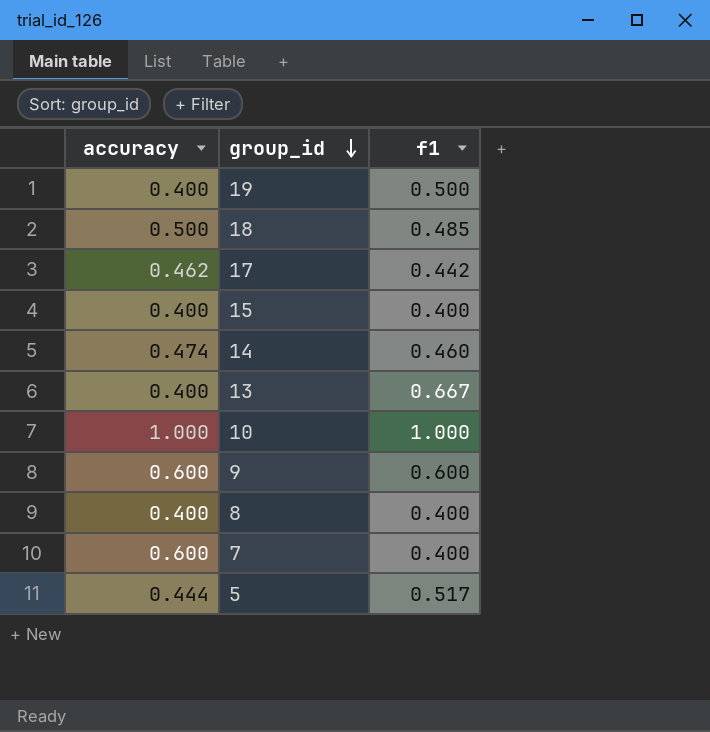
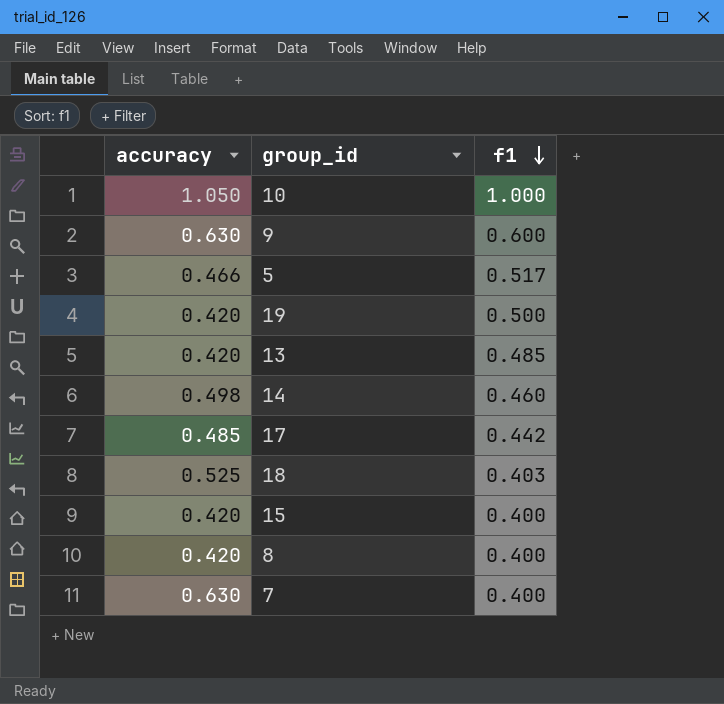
row order: group_id descending -> f1 descending
10 | accuracy: 1.000 -> 1.050
9 | accuracy: 0.600 -> 0.630
5 | accuracy: 0.444 -> 0.466
19 | accuracy: 0.400 -> 0.420
13 | accuracy: 0.400 -> 0.420
13 | f1: 0.667 -> 0.485
14 | accuracy: 0.474 -> 0.498
17 | accuracy: 0.462 -> 0.485
18 | accuracy: 0.500 -> 0.525
18 | f1: 0.485 -> 0.403
15 | accuracy: 0.400 -> 0.420
8 | accuracy: 0.400 -> 0.420
7 | accuracy: 0.600 -> 0.630

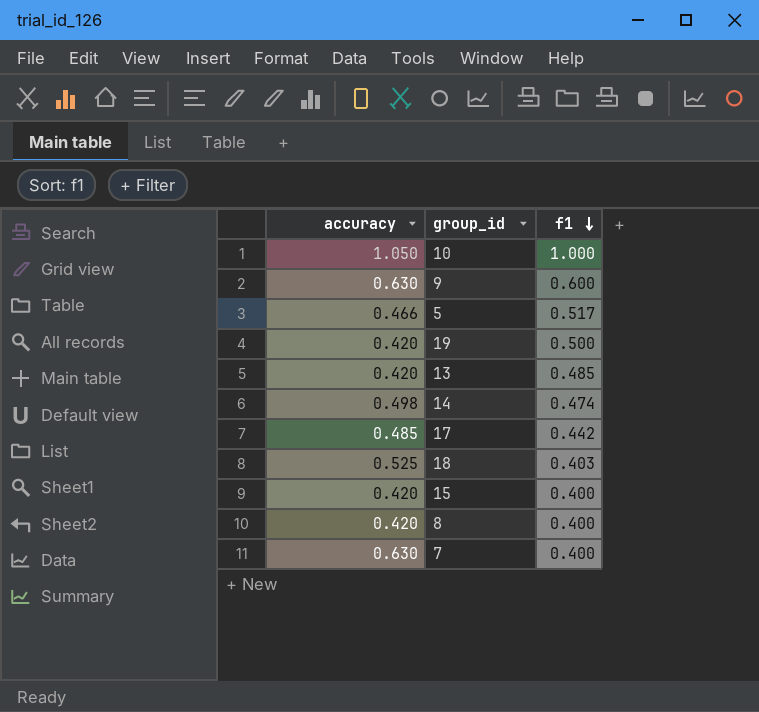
14 | f1: 0.460 -> 0.474

